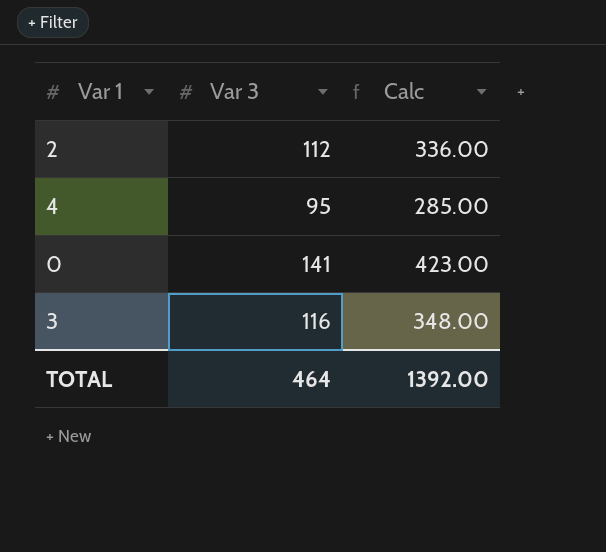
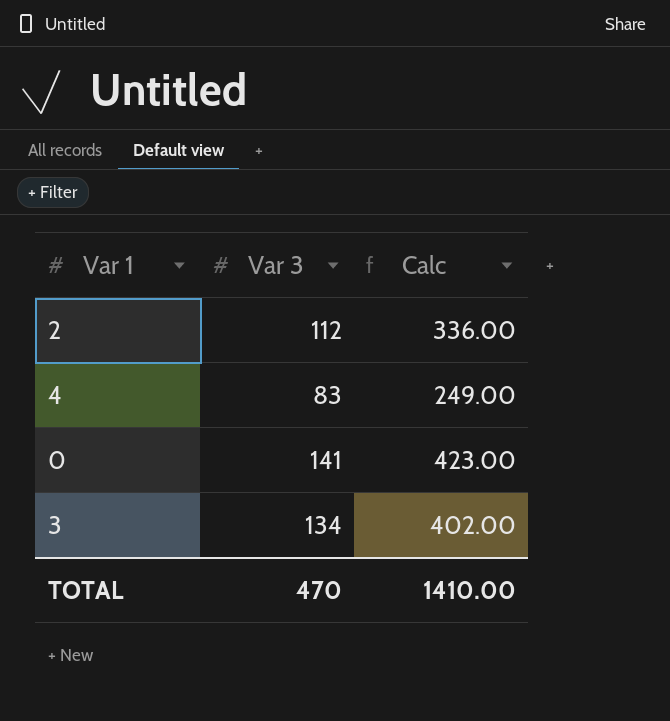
4 | Var 3: 95 -> 83
4 | Calc: 285.00 -> 249.00
3 | Var 3: 116 -> 134
3 | Calc: 348.00 -> 402.00
TOTAL | Var 3: 464 -> 470
TOTAL | Calc: 1392.00 -> 1410.00

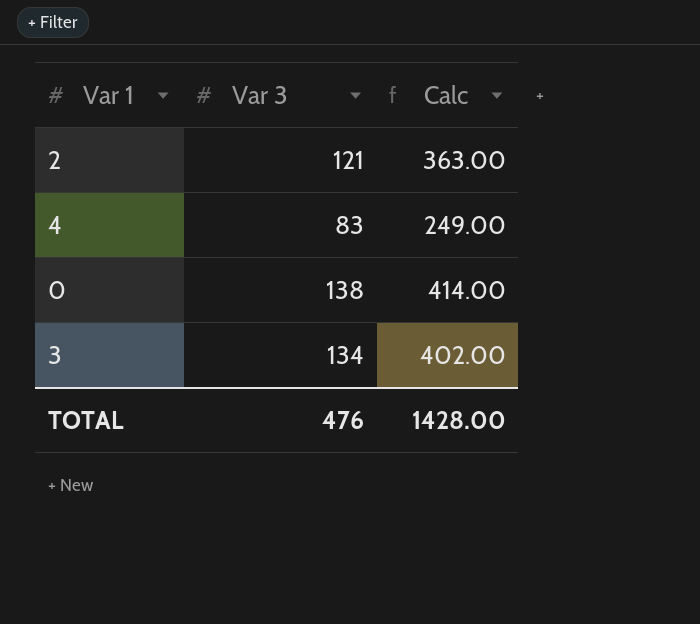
2 | Var 3: 112 -> 121
2 | Calc: 336.00 -> 363.00
0 | Var 3: 141 -> 138
0 | Calc: 423.00 -> 414.00
TOTAL | Var 3: 470 -> 476
TOTAL | Calc: 1410.00 -> 1428.00

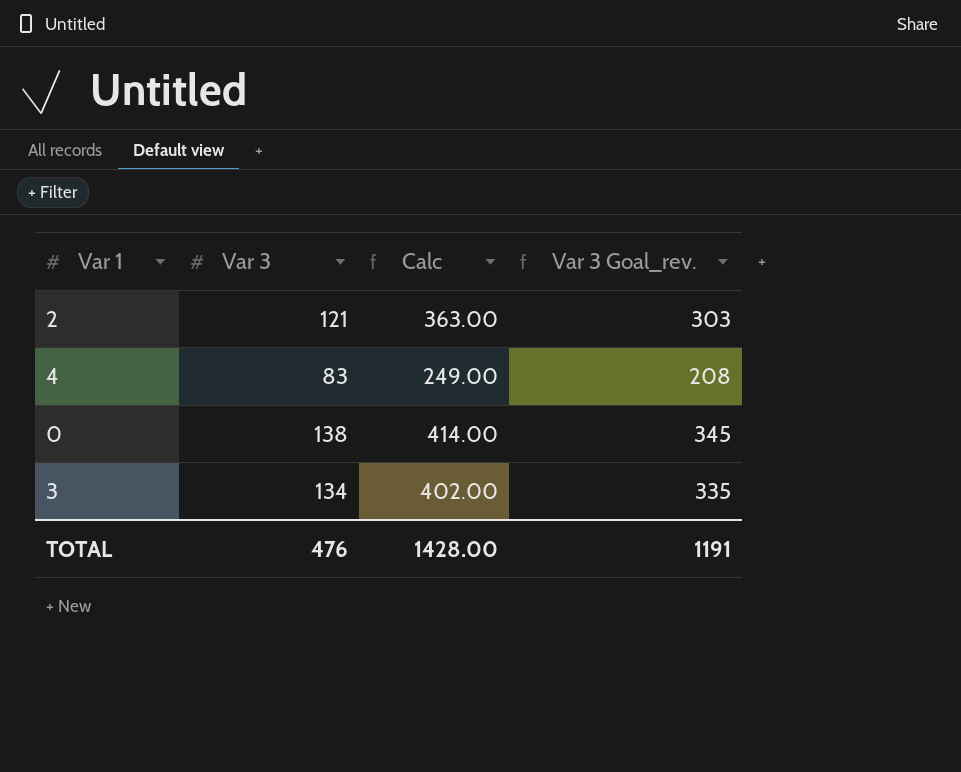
column Var 3 Goal_rev. | formula: none -> [Var 3] * 2.5

